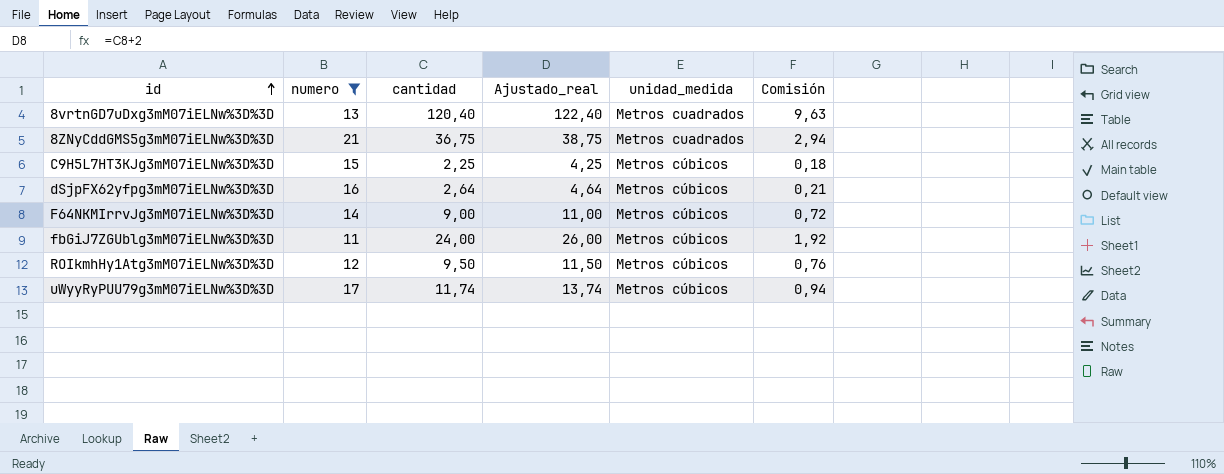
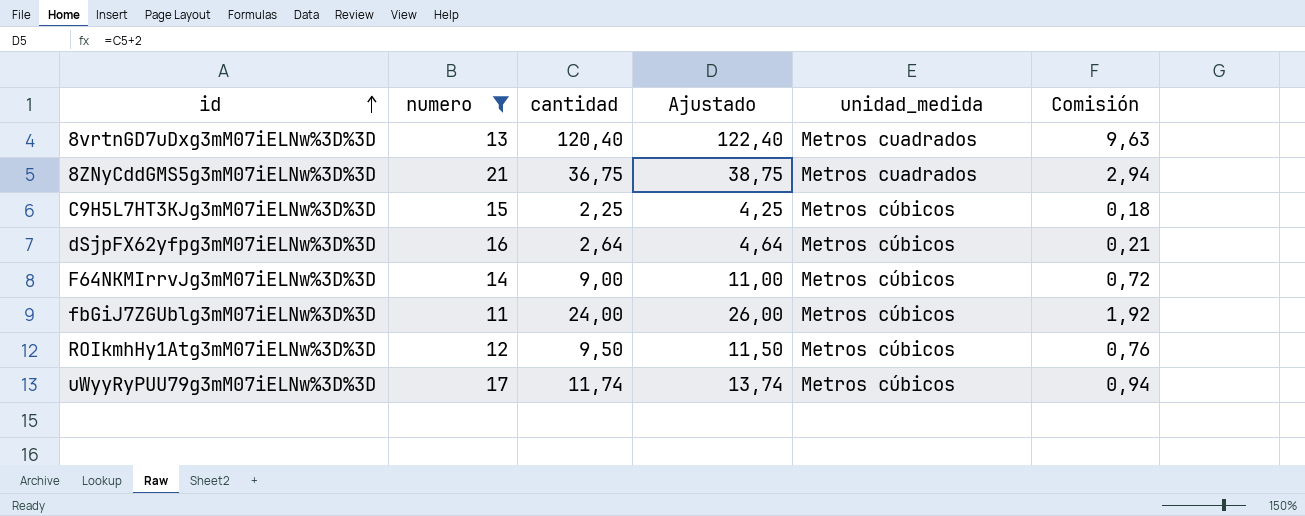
column name: Ajustado_real -> Ajustado

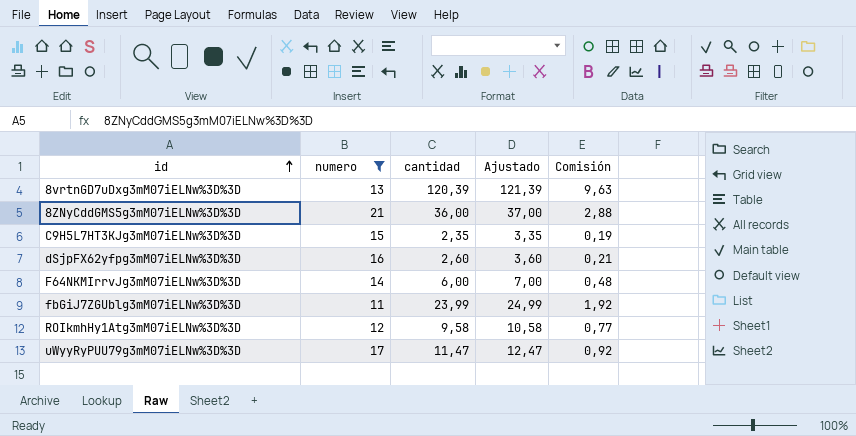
column unidad_medida | position: 5 -> none
column Ajustado | formula: [cantidad] + 2 -> [cantidad] + 1
8vrtnGD7uDxg3mM07iELNw%3D%3D | cantidad: 120,40 -> 120,39
8ZNyCddGMS5g3mM07iELNw%3D%3D | cantidad: 36,75 -> 36,00
8ZNyCddGMS5g3mM07iELNw%3D%3D | Comisión: 2,94 -> 2,88
C9H5L7HT3KJg3mM07iELNw%3D%3D | cantidad: 2,25 -> 2,35
C9H5L7HT3KJg3mM07iELNw%3D%3D | Comisión: 0,18 -> 0,19
dSjpFX62yfpg3mM07iELNw%3D%3D | cantidad: 2,64 -> 2,60
F64NKMIrrvJg3mM07iELNw%3D%3D | cantidad: 9,00 -> 6,00
F64NKMIrrvJg3mM07iELNw%3D%3D | Comisión: 0,72 -> 0,48
fbGiJ7ZGUblg3mM07iELNw%3D%3D | cantidad: 24,00 -> 23,99
ROIkmhHy1Atg3mM07iELNw%3D%3D | cantidad: 9,50 -> 9,58
ROIkmhHy1Atg3mM07iELNw%3D%3D | Comisión: 0,76 -> 0,77
uWyyRyPUU79g3mM07iELNw%3D%3D | cantidad: 11,74 -> 11,47
uWyyRyPUU79g3mM07iELNw%3D%3D | Comisión: 0,94 -> 0,92

